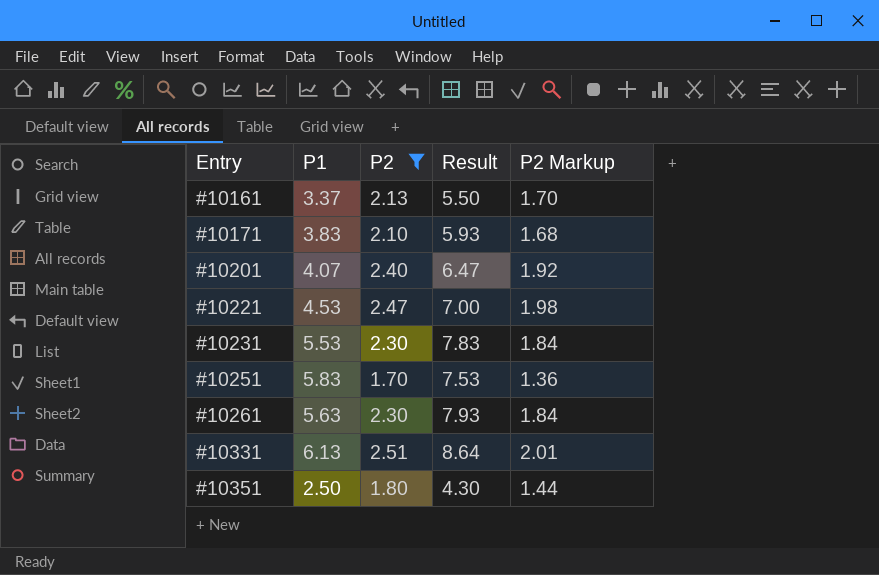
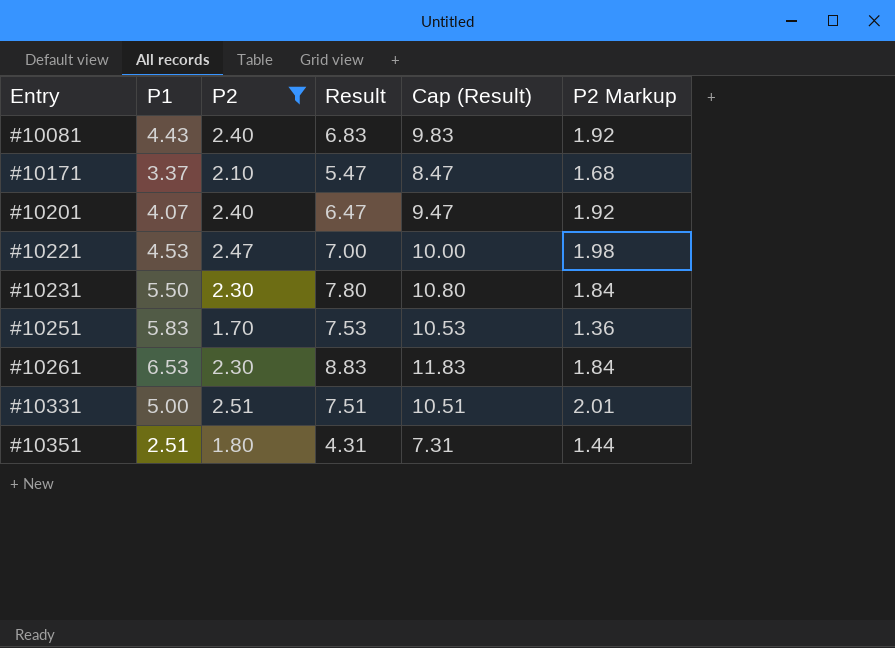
column Cap (Result) | formula: none -> [Result] + 3
row #10161: 3.37 | 2.13 | 5.50 | 1.70 -> none
row #10081: none -> 4.43 | 2.40 | 6.83 | 9.83 | 1.92
#10171 | P1: 3.83 -> 3.37
#10171 | Result: 5.93 -> 5.47
#10231 | P1: 5.53 -> 5.50
#10231 | Result: 7.83 -> 7.80
#10261 | P1: 5.63 -> 6.53
#10261 | Result: 7.93 -> 8.83
#10331 | P1: 6.13 -> 5.00
#10331 | Result: 8.64 -> 7.51
#10351 | P1: 2.50 -> 2.51
#10351 | Result: 4.30 -> 4.31

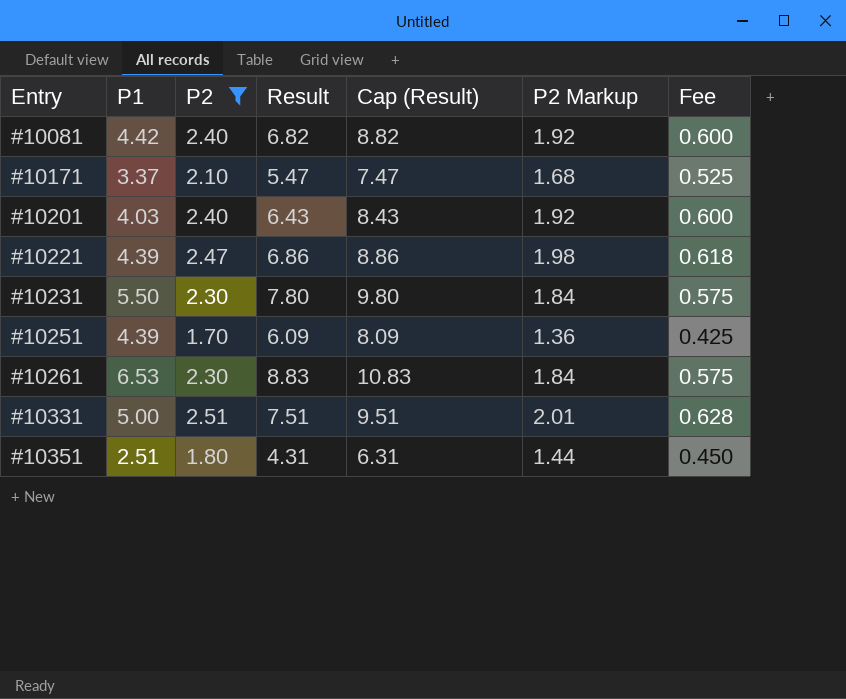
column Cap (Result) | formula: [Result] + 3 -> [Result] + 2
column Fee | formula: none -> [P2] * 0.25
#10081 | P1: 4.43 -> 4.42
#10081 | Result: 6.83 -> 6.82
#10201 | P1: 4.07 -> 4.03
#10201 | Result: 6.47 -> 6.43
#10221 | P1: 4.53 -> 4.39
#10221 | Result: 7.00 -> 6.86
#10251 | P1: 5.83 -> 4.39
#10251 | Result: 7.53 -> 6.09

